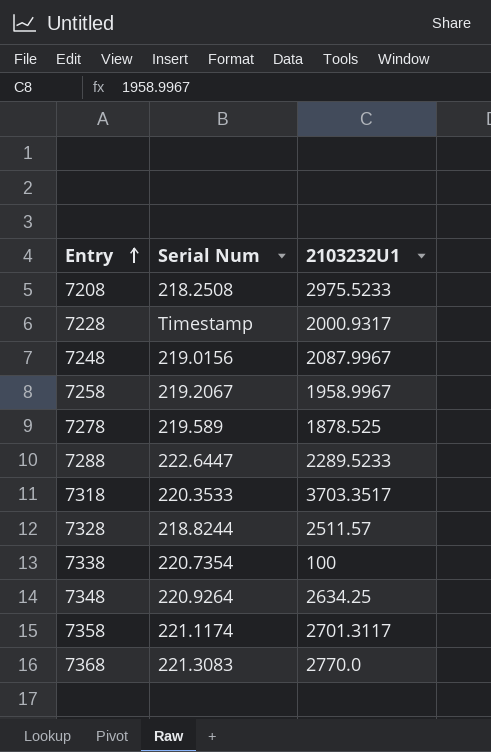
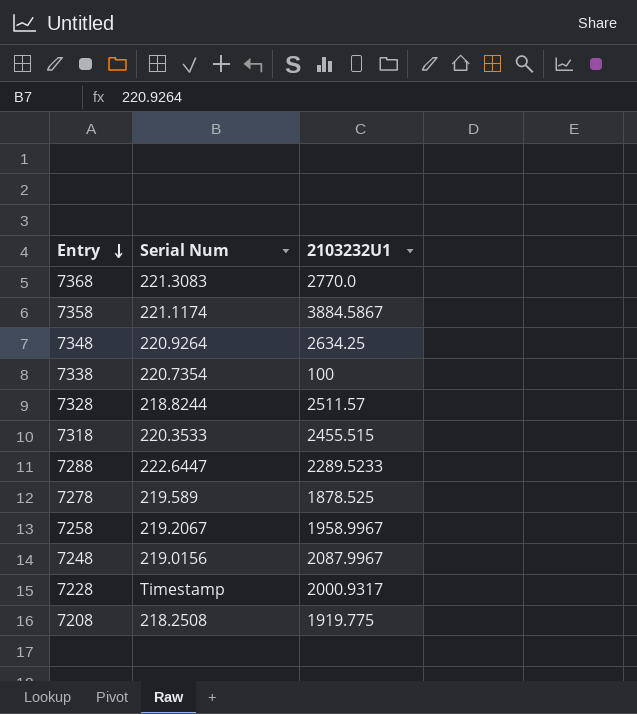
row order: Entry ascending -> Entry descending
7358 | 2103232U1: 2701.3117 -> 3884.5867
7318 | 2103232U1: 3703.3517 -> 2455.515
7208 | 2103232U1: 2975.5233 -> 1919.775

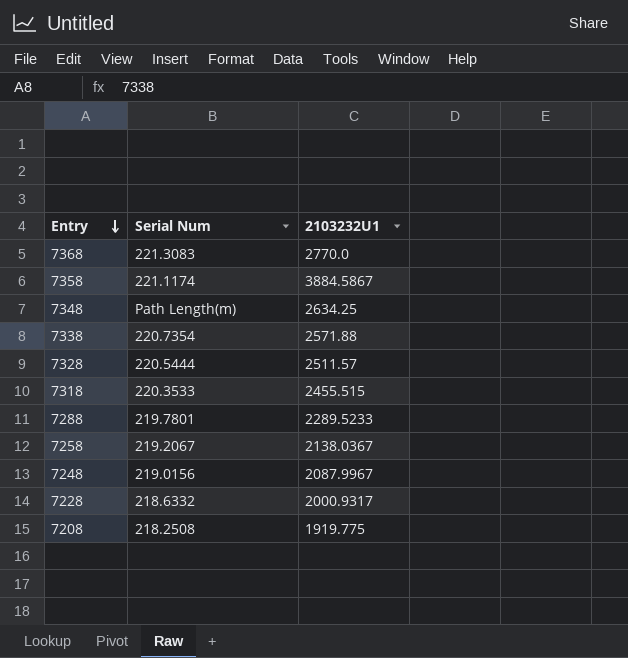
row 7278: 219.589 | 1878.525 -> none
7348 | Serial Num: 220.9264 -> Path Length(m)
7338 | 2103232U1: 100 -> 2571.88
7328 | Serial Num: 218.8244 -> 220.5444
7288 | Serial Num: 222.6447 -> 219.7801
7258 | 2103232U1: 1958.9967 -> 2138.0367
7228 | Serial Num: Timestamp -> 218.6332

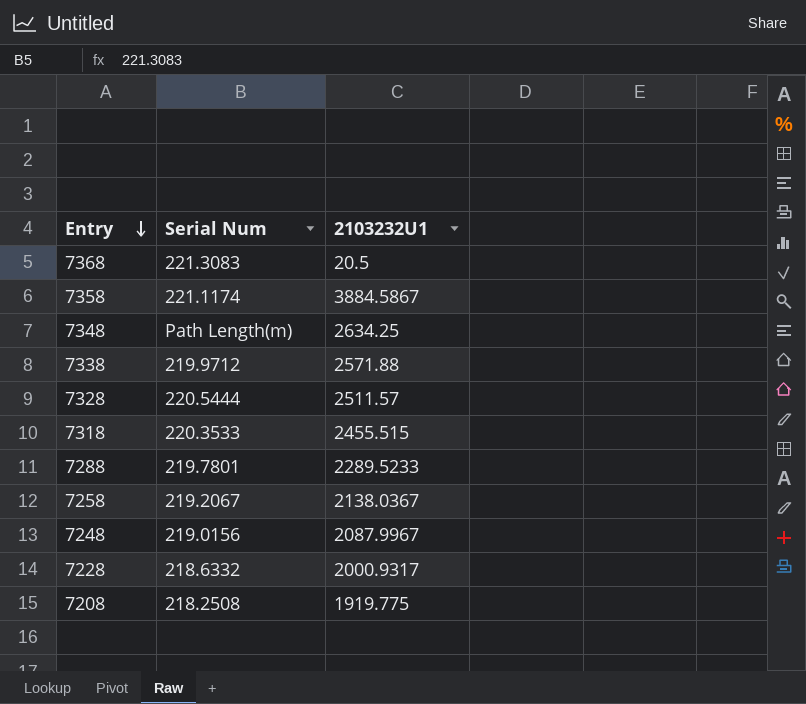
7368 | 2103232U1: 2770.0 -> 20.5
7338 | Serial Num: 220.7354 -> 219.9712

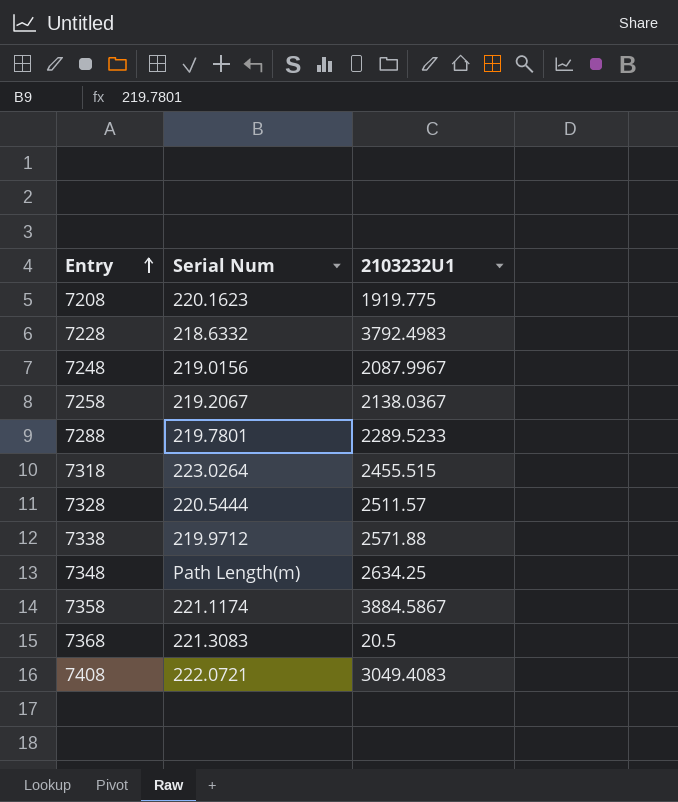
row order: Entry descending -> Entry ascending
7208 | Serial Num: 218.2508 -> 220.1623
7228 | 2103232U1: 2000.9317 -> 3792.4983
7318 | Serial Num: 220.3533 -> 223.0264
row 7408: none -> 222.0721 | 3049.4083

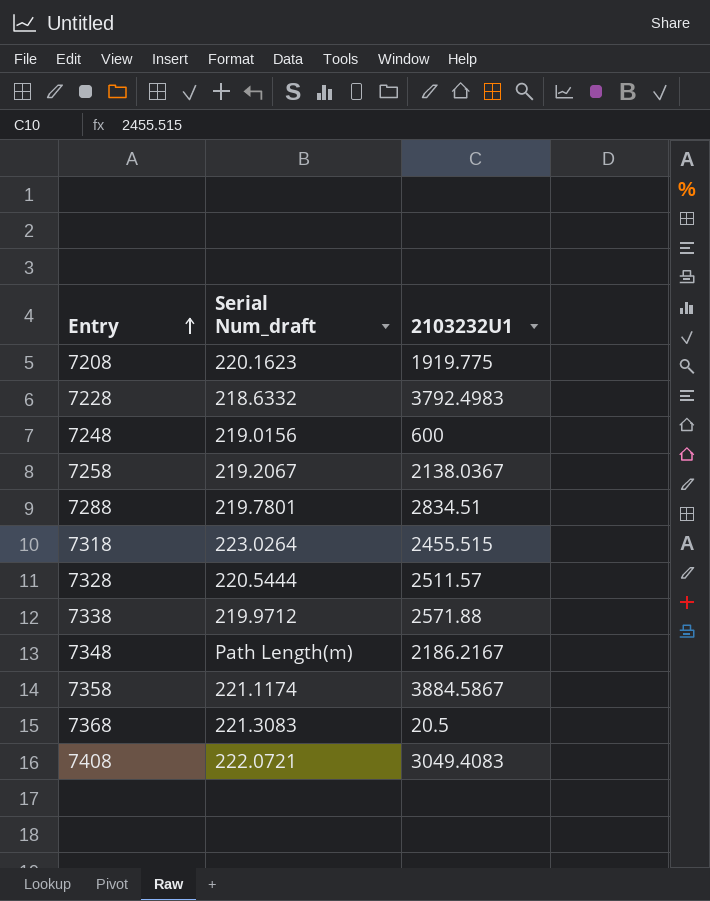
column name: Serial Num -> Serial Num_draft
7248 | 2103232U1: 2087.9967 -> 600
7288 | 2103232U1: 2289.5233 -> 2834.51
7348 | 2103232U1: 2634.25 -> 2186.2167

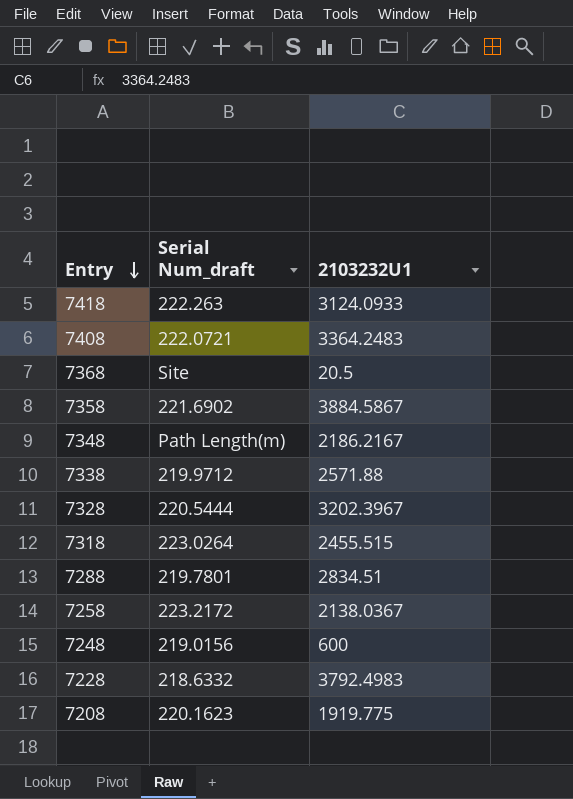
row order: Entry ascending -> Entry descending
row 7418: none -> 222.263 | 3124.0933
7408 | 2103232U1: 3049.4083 -> 3364.2483
7368 | Serial Num_draft: 221.3083 -> Site
7358 | Serial Num_draft: 221.1174 -> 221.6902
7328 | 2103232U1: 2511.57 -> 3202.3967
7258 | Serial Num_draft: 219.2067 -> 223.2172

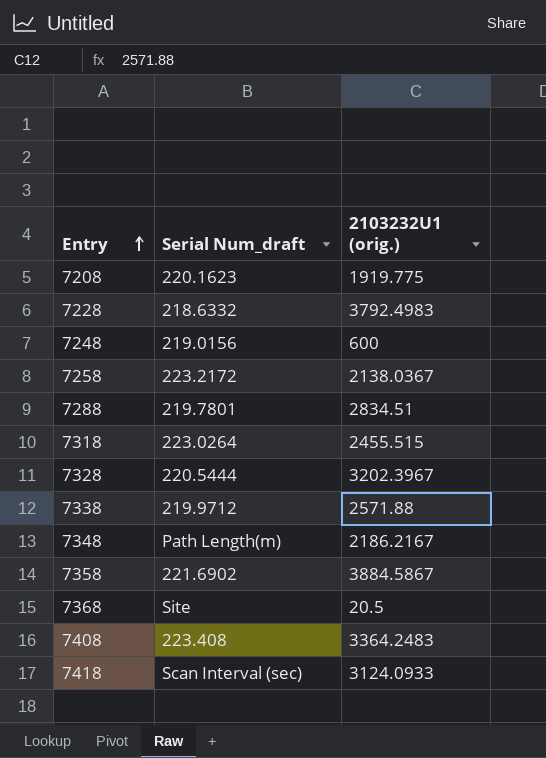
row order: Entry descending -> Entry ascending
column name: 2103232U1 -> 2103232U1 (orig.)
7408 | Serial Num_draft: 222.0721 -> 223.408
7418 | Serial Num_draft: 222.263 -> Scan Interval (sec)

